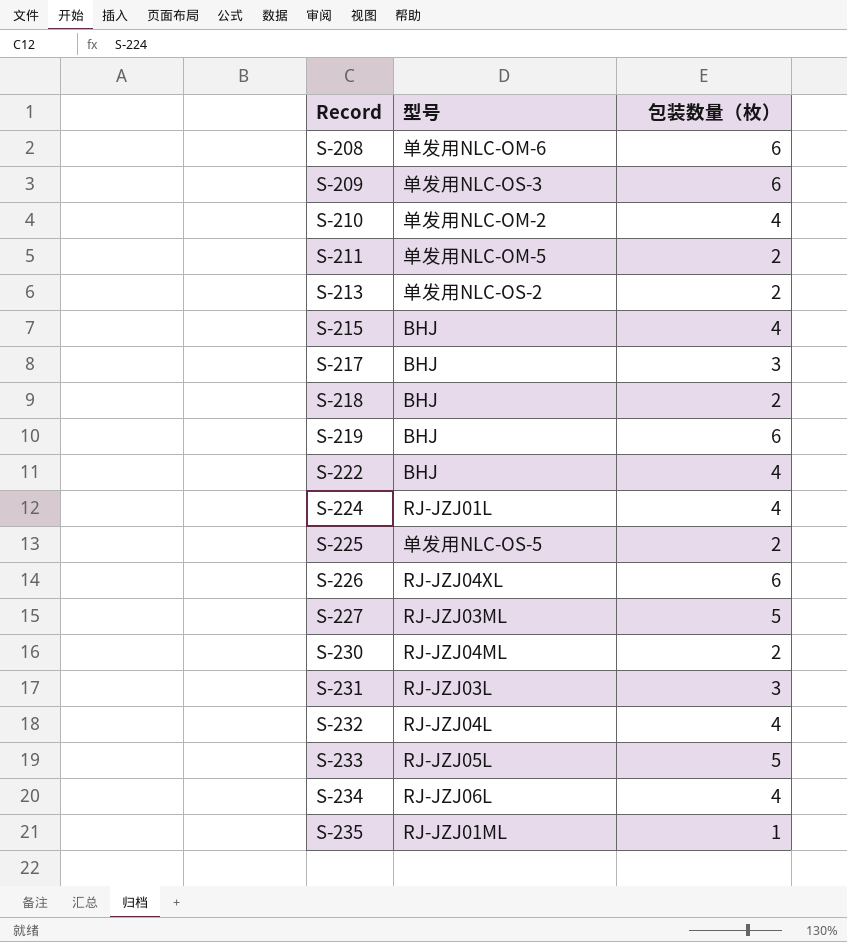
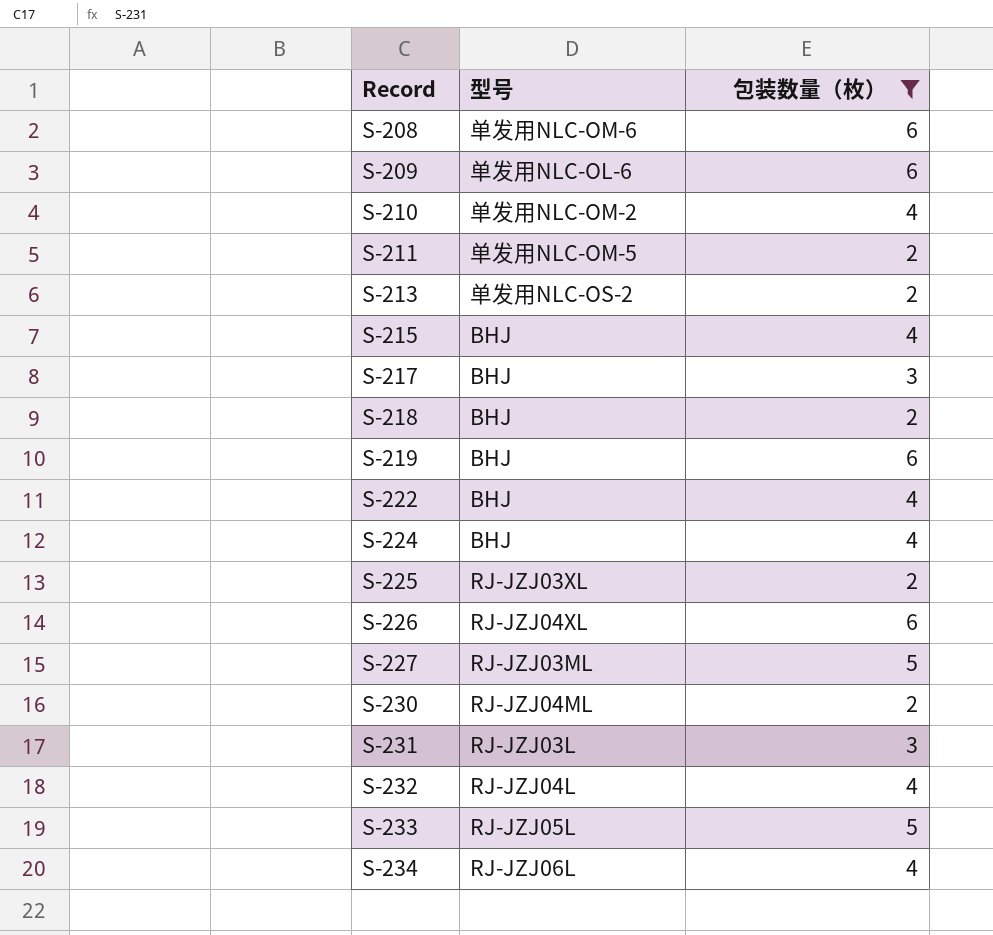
filter: none -> 包装数量（枚） != 1
S-209 | 型号: 单发用NLC-OS-3 -> 单发用NLC-OL-6
S-224 | 型号: RJ-JZJ01L -> BHJ
S-225 | 型号: 单发用NLC-OS-5 -> RJ-JZJ03XL

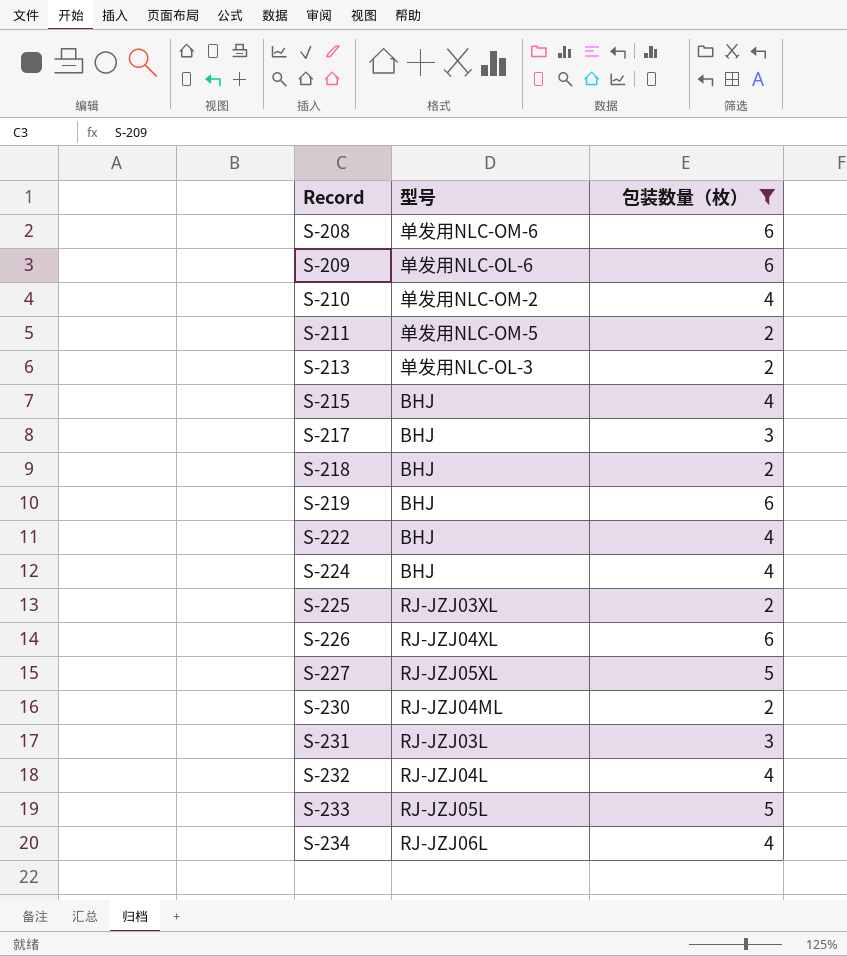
S-213 | 型号: 单发用NLC-OS-2 -> 单发用NLC-OL-3
S-227 | 型号: RJ-JZJ03ML -> RJ-JZJ05XL

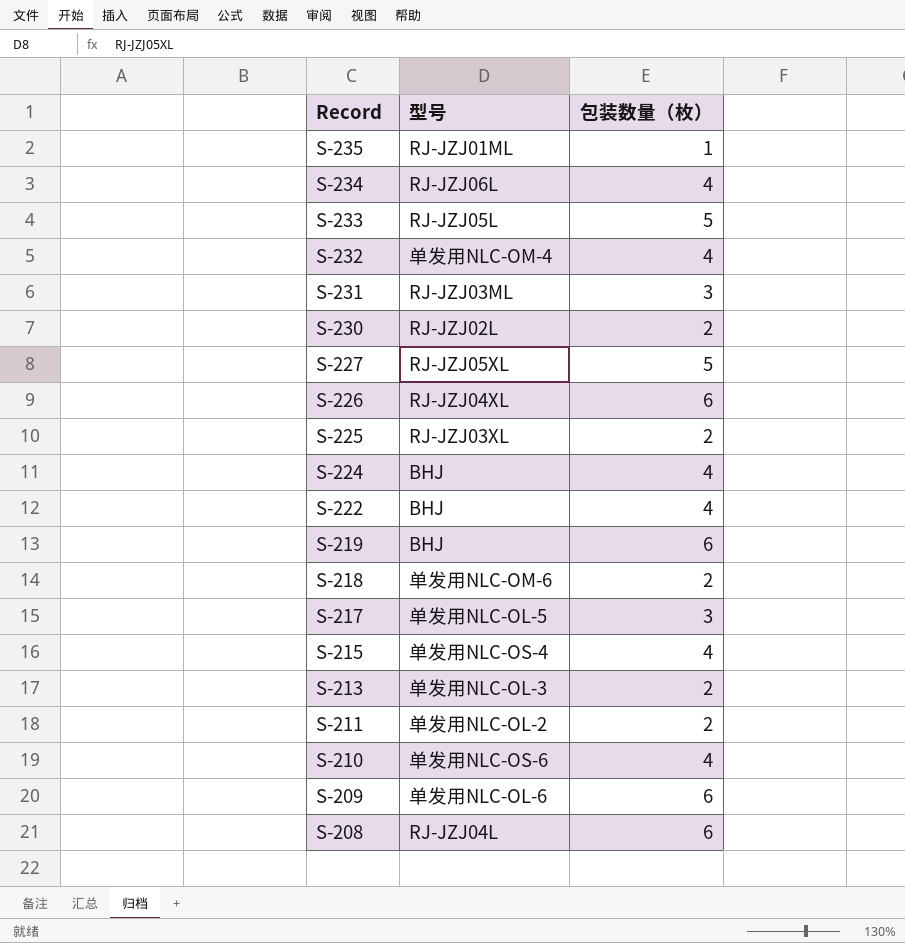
filter: 包装数量（枚） != 1 -> none
row order: Record ascending -> Record descending
S-232 | 型号: RJ-JZJ04L -> 单发用NLC-OM-4
S-231 | 型号: RJ-JZJ03L -> RJ-JZJ03ML
S-230 | 型号: RJ-JZJ04ML -> RJ-JZJ02L
S-218 | 型号: BHJ -> 单发用NLC-OM-6
S-217 | 型号: BHJ -> 单发用NLC-OL-5
S-215 | 型号: BHJ -> 单发用NLC-OS-4
S-211 | 型号: 单发用NLC-OM-5 -> 单发用NLC-OL-2
S-210 | 型号: 单发用NLC-OM-2 -> 单发用NLC-OS-6
S-208 | 型号: 单发用NLC-OM-6 -> RJ-JZJ04L

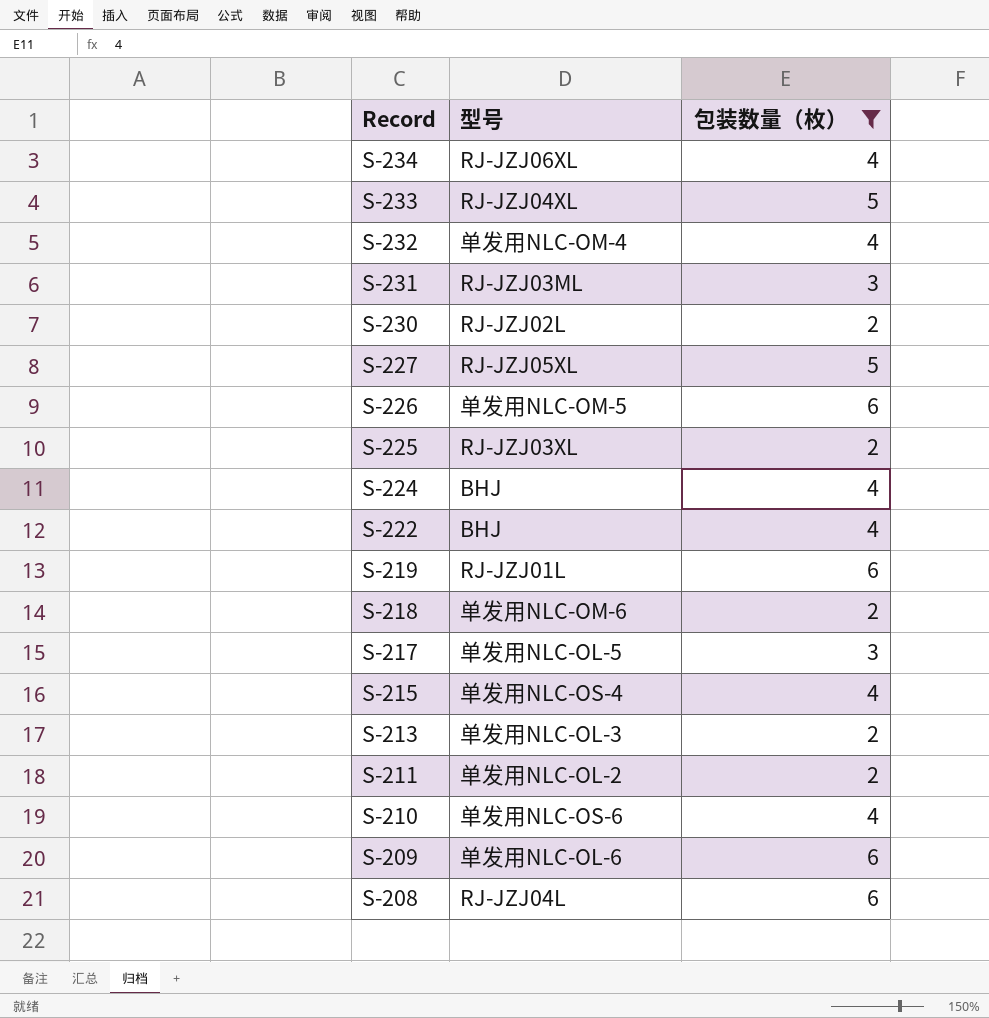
filter: none -> 包装数量（枚） != 1
S-234 | 型号: RJ-JZJ06L -> RJ-JZJ06XL
S-233 | 型号: RJ-JZJ05L -> RJ-JZJ04XL
S-226 | 型号: RJ-JZJ04XL -> 单发用NLC-OM-5
S-219 | 型号: BHJ -> RJ-JZJ01L

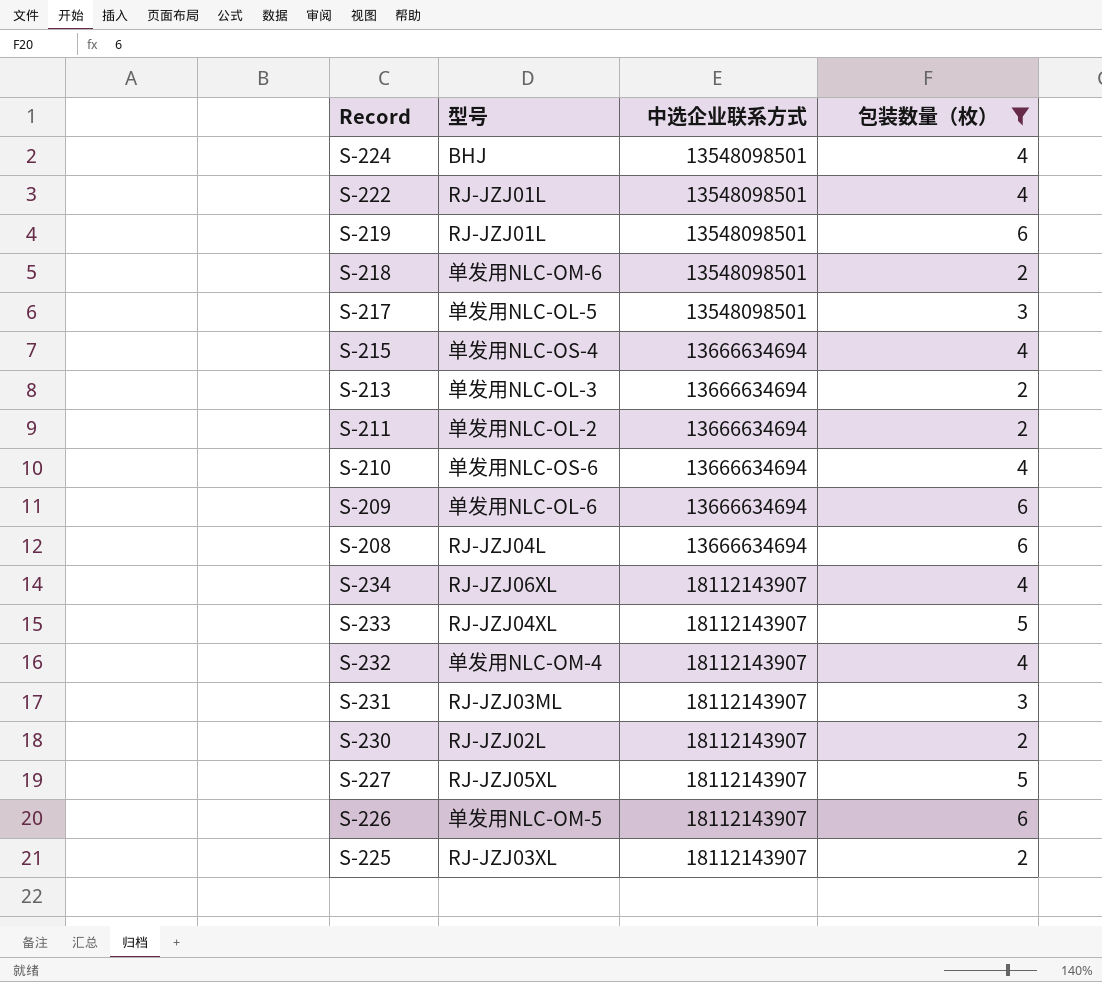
row order: Record descending -> 中选企业联系方式 ascending
column 中选企业联系方式 | position: none -> 3
S-222 | 型号: BHJ -> RJ-JZJ01L

